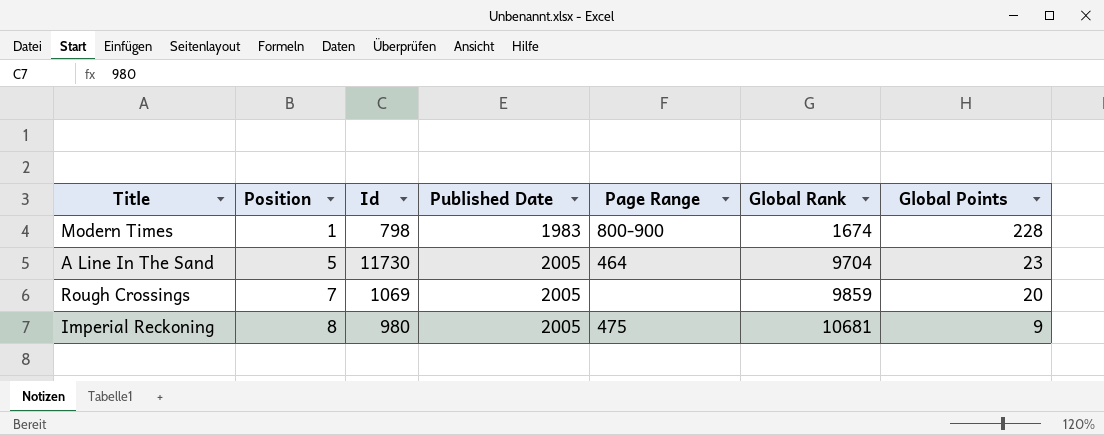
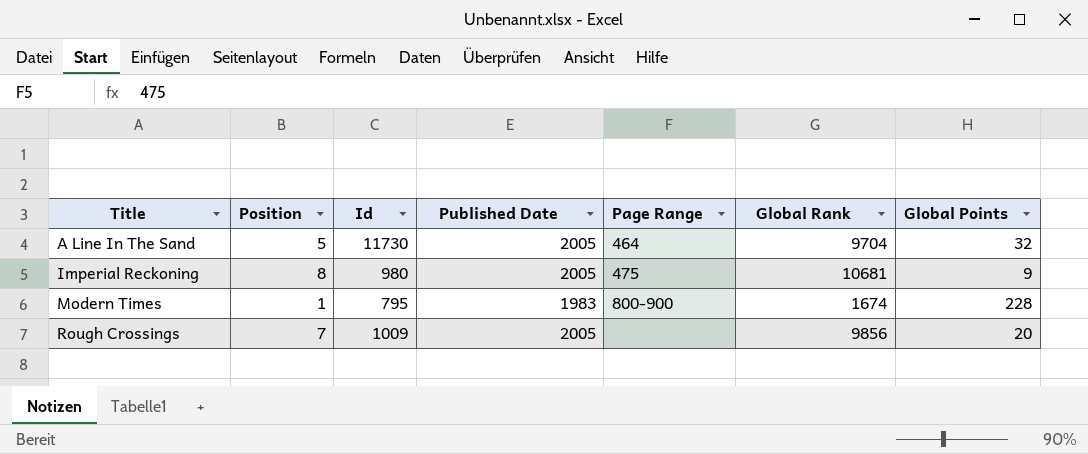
row order: Position ascending -> Title ascending
A Line In The Sand | Global Points: 23 -> 32
Modern Times | Id: 798 -> 795
Rough Crossings | Id: 1069 -> 1009
Rough Crossings | Global Rank: 9859 -> 9856

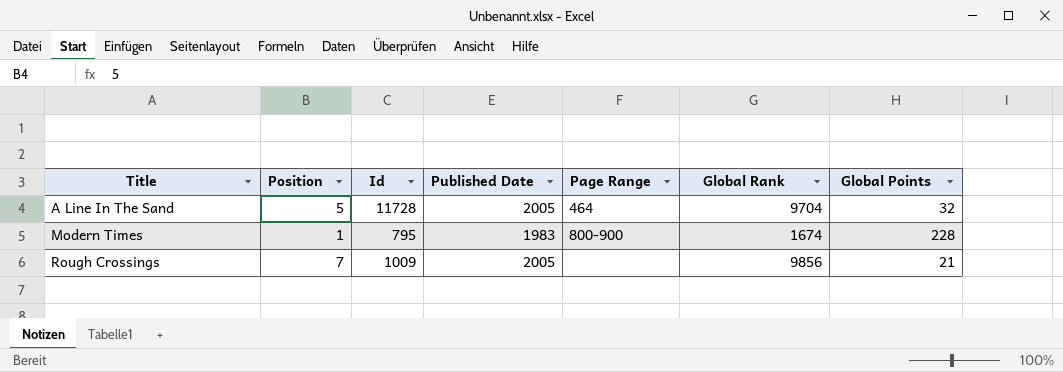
row Imperial Reckoning: 8 | 980 | 2005 | 475 | 10681 | 9 -> none
A Line In The Sand | Id: 11730 -> 11728
Rough Crossings | Global Points: 20 -> 21

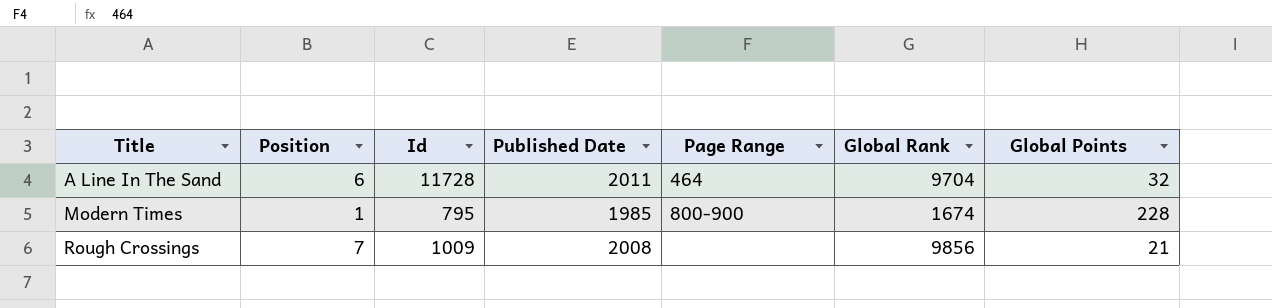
A Line In The Sand | Position: 5 -> 6
A Line In The Sand | Published Date: 2005 -> 2011
Modern Times | Published Date: 1983 -> 1985
Rough Crossings | Published Date: 2005 -> 2008

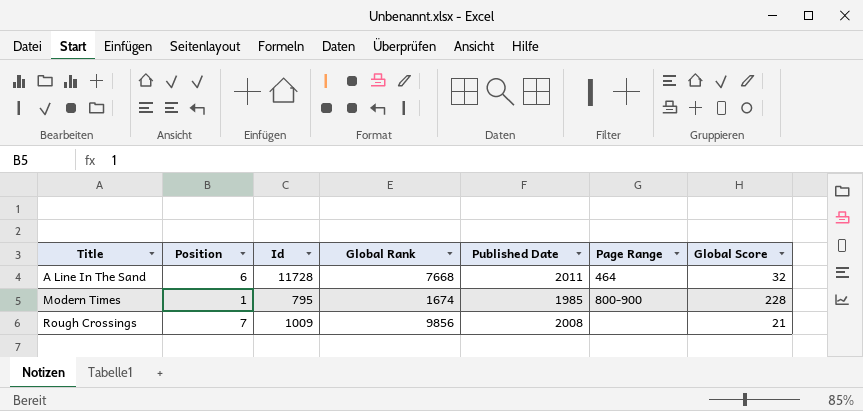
column Global Rank | position: 6 -> 4
column name: Global Points -> Global Score
A Line In The Sand | Global Rank: 9704 -> 7668

